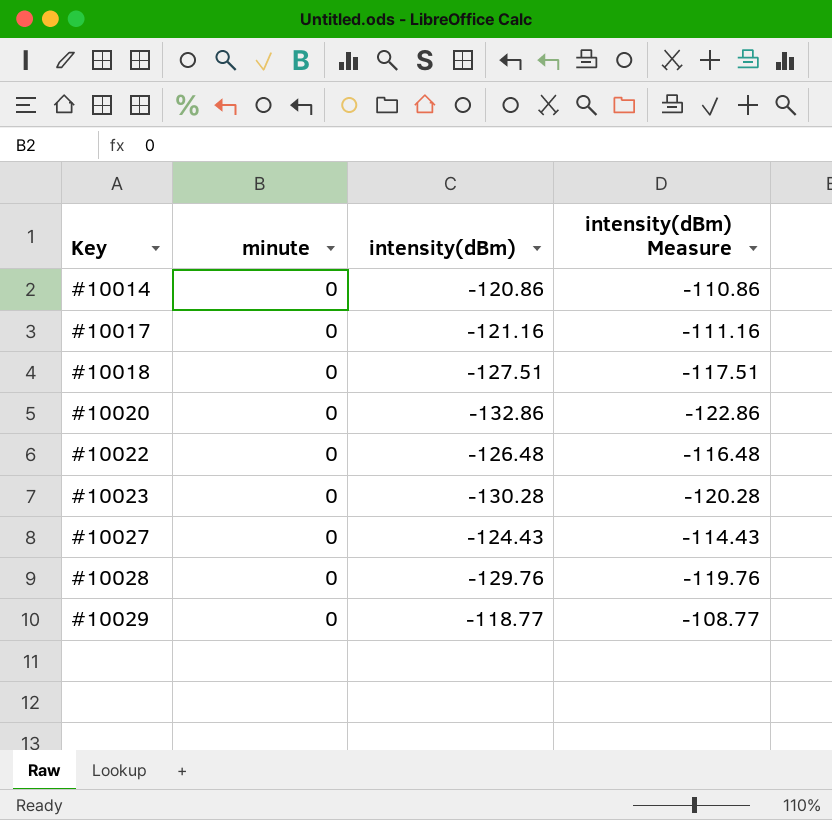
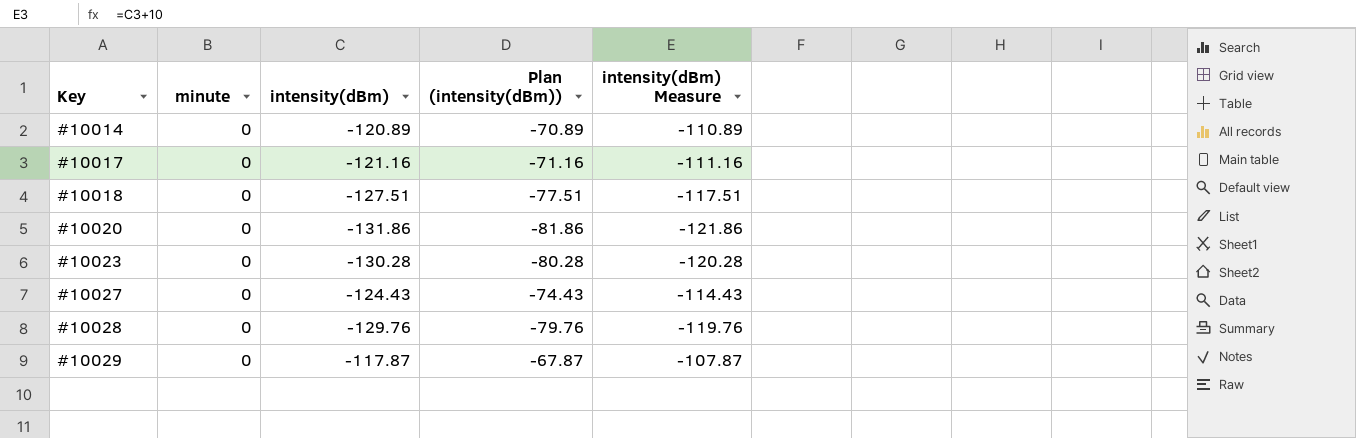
column Plan (intensity(dBm)) | formula: none -> [intensity(dBm)] + 50
row #10022: 0 | -126.48 | -116.48 -> none
#10014 | intensity(dBm): -120.86 -> -120.89
#10014 | intensity(dBm) Measure: -110.86 -> -110.89
#10020 | intensity(dBm): -132.86 -> -131.86
#10020 | intensity(dBm) Measure: -122.86 -> -121.86
#10029 | intensity(dBm): -118.77 -> -117.87
#10029 | intensity(dBm) Measure: -108.77 -> -107.87

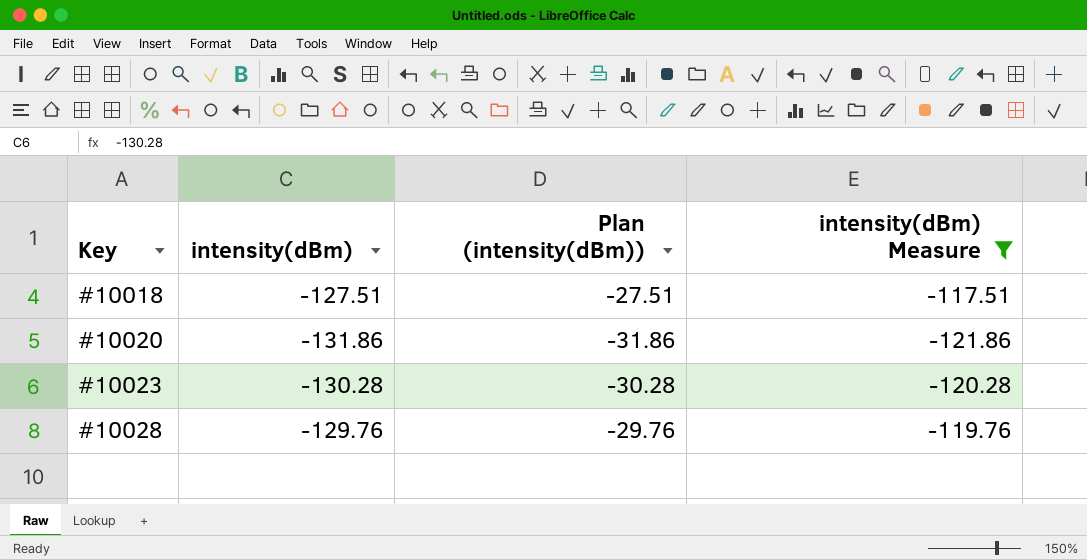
filter: none -> intensity(dBm) Measure <= -117.51
column minute | position: 2 -> none
column Plan (intensity(dBm)) | formula: [intensity(dBm)] + 50 -> [intensity(dBm)] + 100

